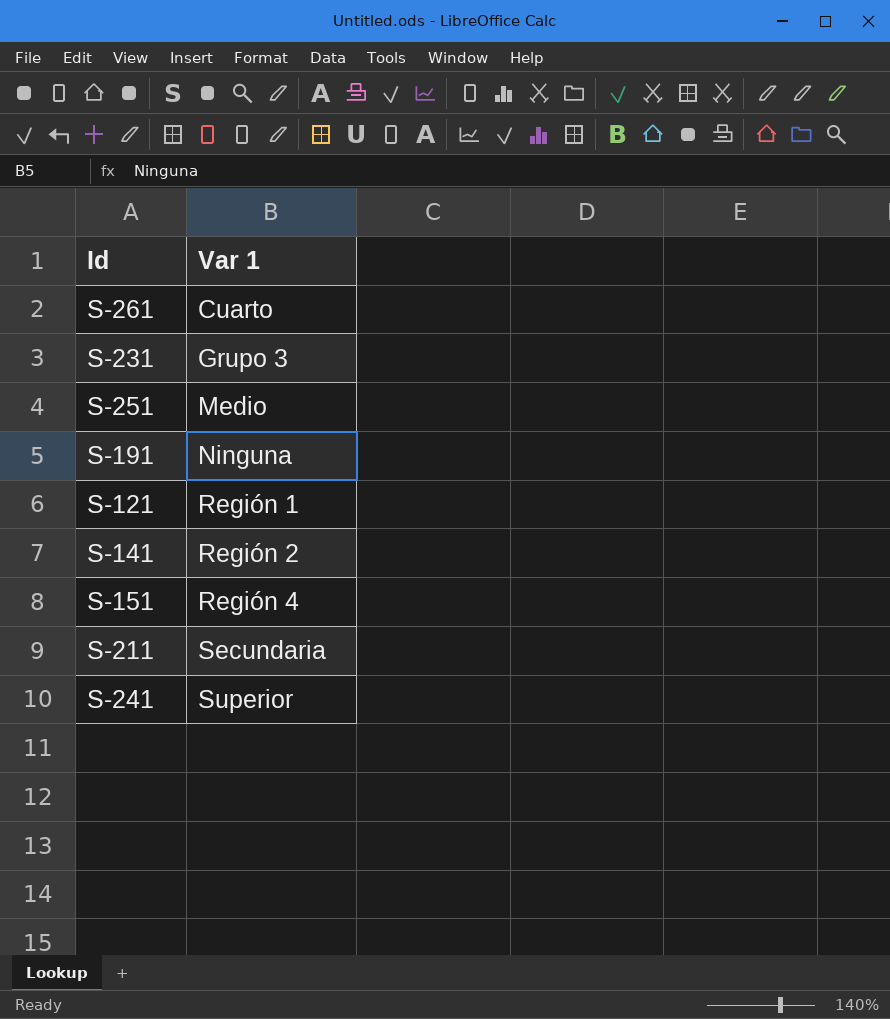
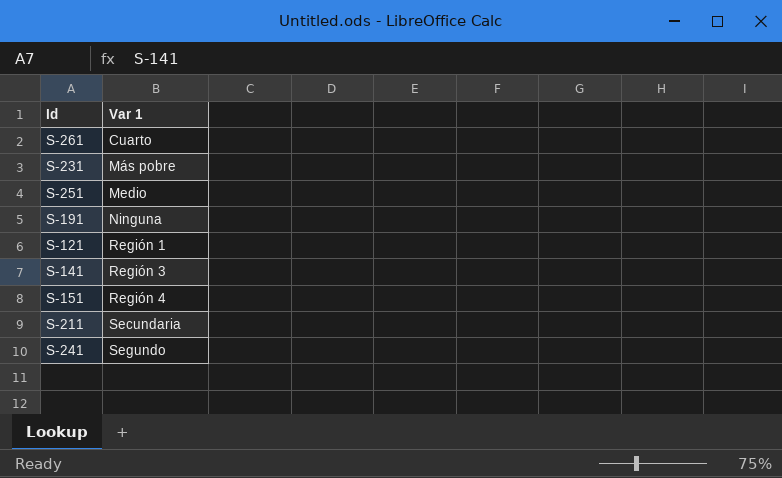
S-231 | Var 1: Grupo 3 -> Más pobre
S-141 | Var 1: Región 2 -> Región 3
S-241 | Var 1: Superior -> Segundo

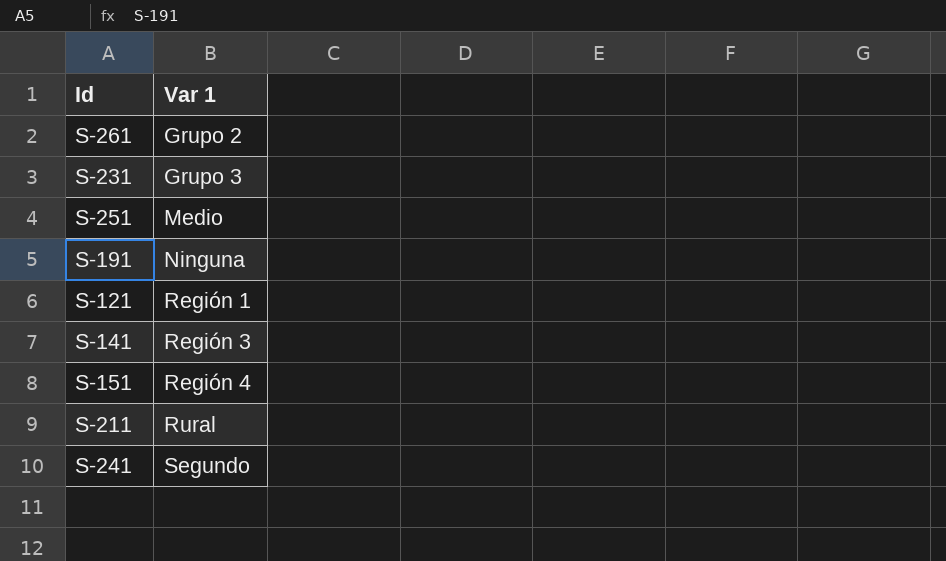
S-261 | Var 1: Cuarto -> Grupo 2
S-231 | Var 1: Más pobre -> Grupo 3
S-211 | Var 1: Secundaria -> Rural

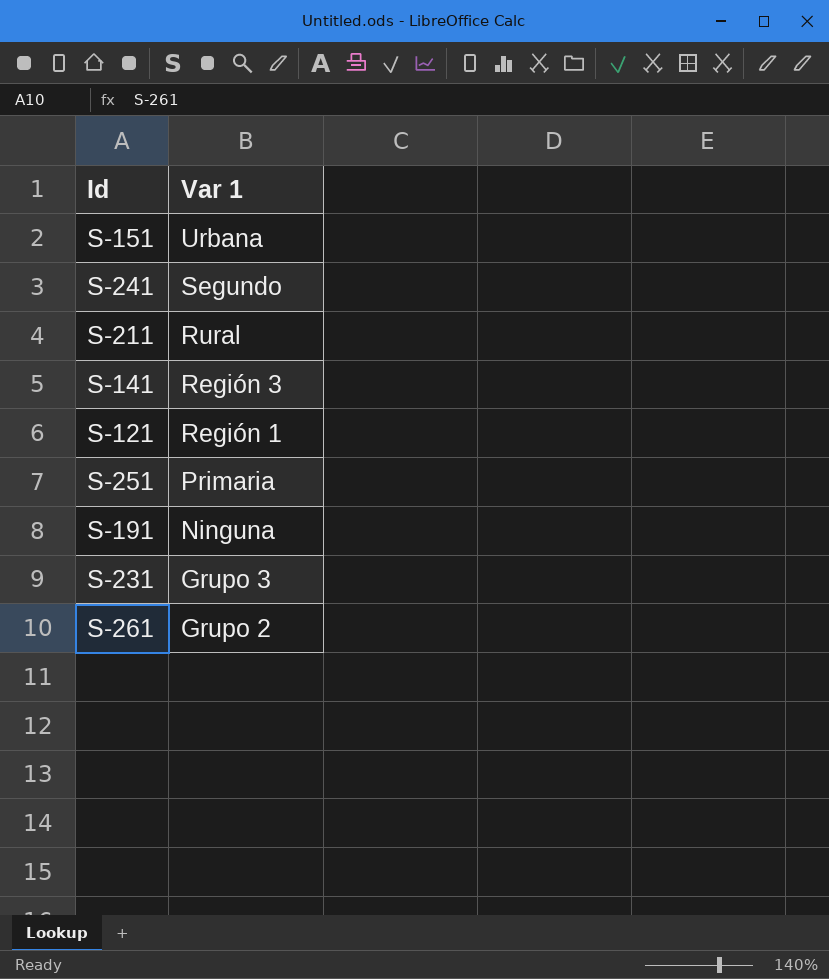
row order: Var 1 ascending -> Var 1 descending
S-151 | Var 1: Región 4 -> Urbana
S-251 | Var 1: Medio -> Primaria

